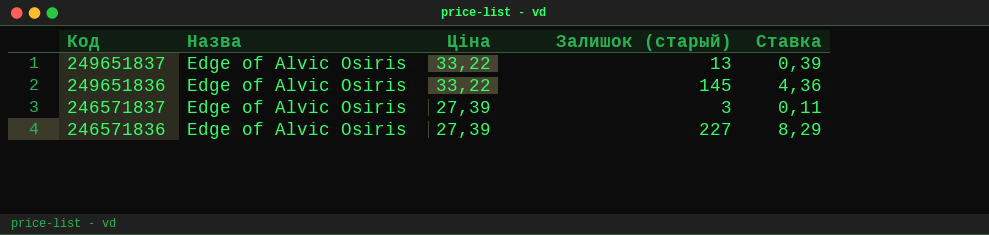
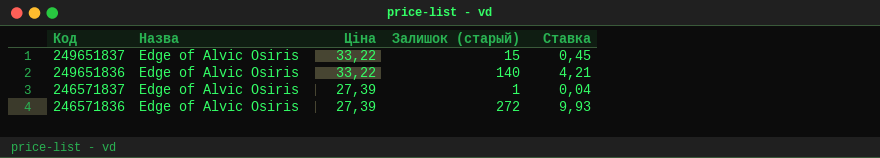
249651837 | Залишок (старый): 13 -> 15
249651837 | Ставка: 0,39 -> 0,45
249651836 | Залишок (старый): 145 -> 140
249651836 | Ставка: 4,36 -> 4,21
246571837 | Залишок (старый): 3 -> 1
246571837 | Ставка: 0,11 -> 0,04
246571836 | Залишок (старый): 227 -> 272
246571836 | Ставка: 8,29 -> 9,93

